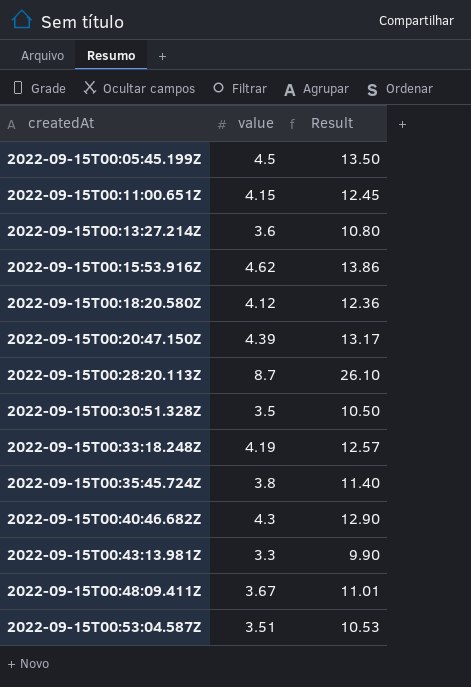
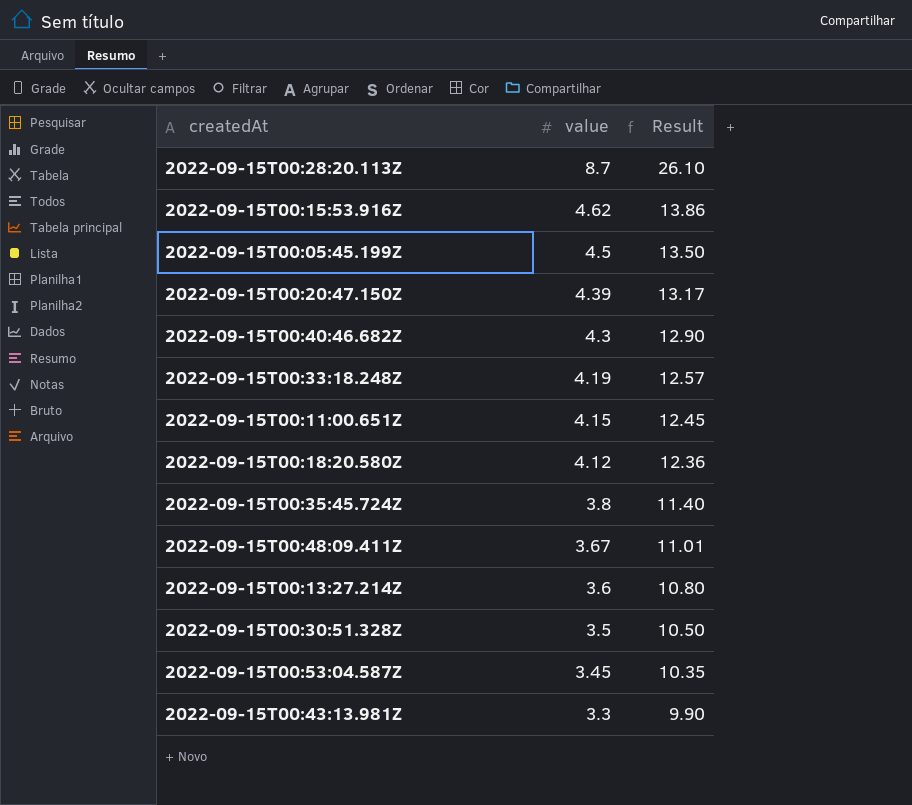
row order: createdAt ascending -> value descending
2022-09-15T00:53:04.587Z | value: 3.51 -> 3.45
2022-09-15T00:53:04.587Z | Result: 10.53 -> 10.35

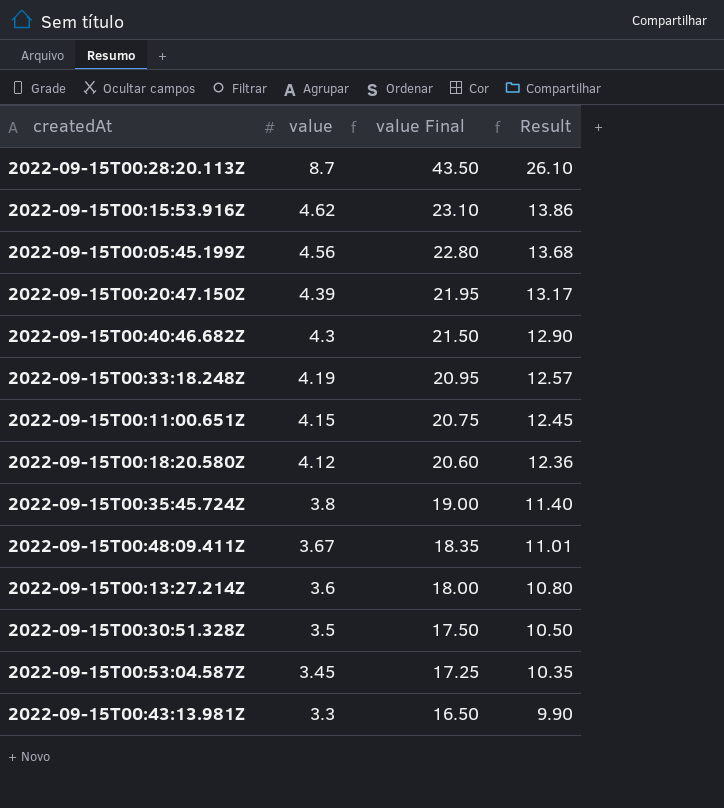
column value Final | formula: none -> [value] * 5
2022-09-15T00:05:45.199Z | value: 4.5 -> 4.56
2022-09-15T00:05:45.199Z | Result: 13.50 -> 13.68

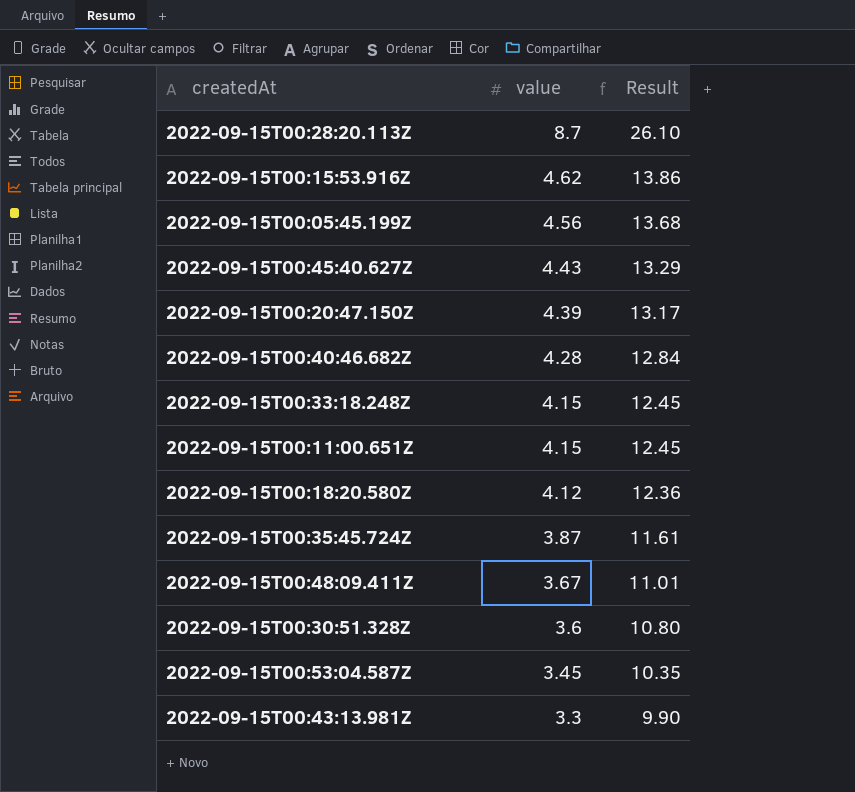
column value Final | formula: [value] * 5 -> none
row 2022-09-15T00:13:27.214Z: 3.6 | 18.00 | 10.80 -> none
row 2022-09-15T00:45:40.627Z: none -> 4.43 | 13.29
2022-09-15T00:40:46.682Z | value: 4.3 -> 4.28
2022-09-15T00:40:46.682Z | Result: 12.90 -> 12.84
2022-09-15T00:33:18.248Z | value: 4.19 -> 4.15
2022-09-15T00:33:18.248Z | Result: 12.57 -> 12.45
2022-09-15T00:35:45.724Z | value: 3.8 -> 3.87
2022-09-15T00:35:45.724Z | Result: 11.40 -> 11.61
2022-09-15T00:30:51.328Z | value: 3.5 -> 3.6
2022-09-15T00:30:51.328Z | Result: 10.50 -> 10.80

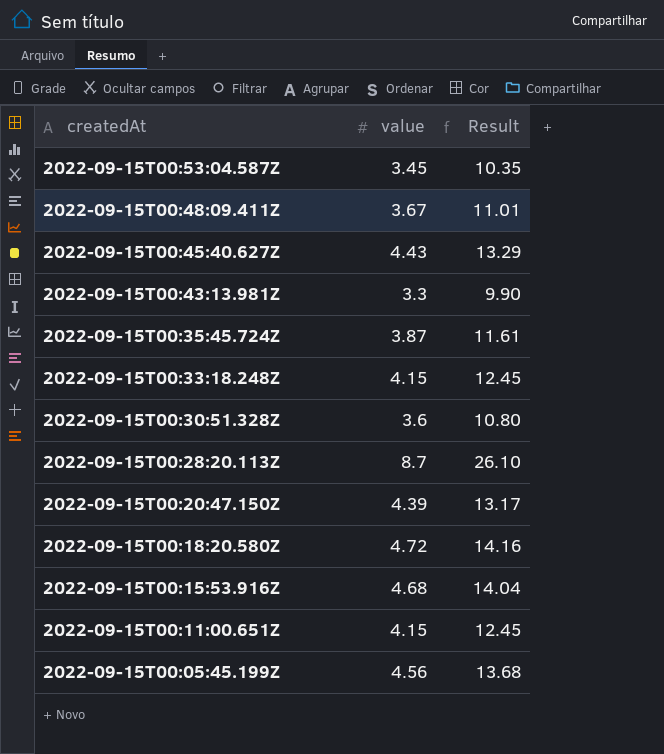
row order: value descending -> createdAt descending
row 2022-09-15T00:40:46.682Z: 4.28 | 12.84 -> none
2022-09-15T00:18:20.580Z | value: 4.12 -> 4.72
2022-09-15T00:18:20.580Z | Result: 12.36 -> 14.16
2022-09-15T00:15:53.916Z | value: 4.62 -> 4.68
2022-09-15T00:15:53.916Z | Result: 13.86 -> 14.04

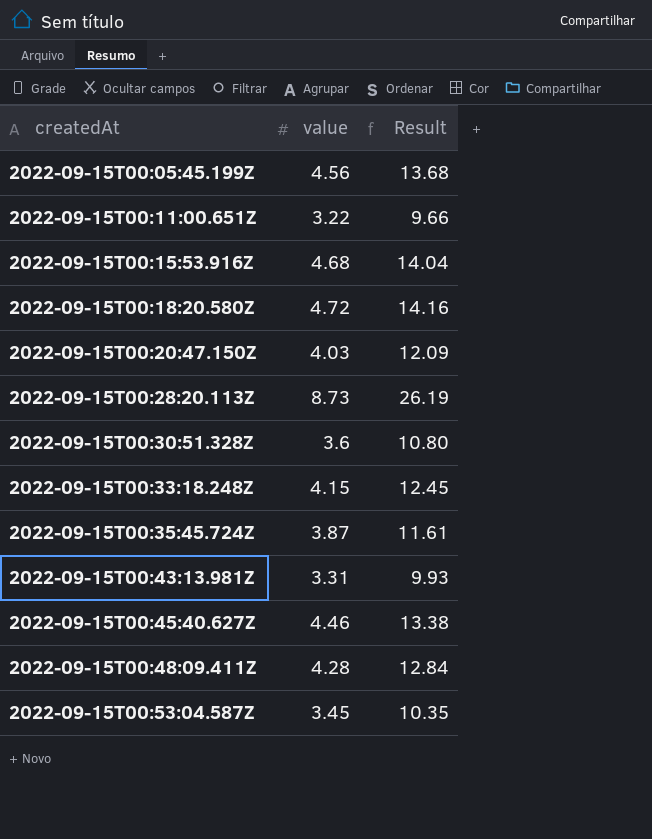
row order: createdAt descending -> createdAt ascending
2022-09-15T00:11:00.651Z | value: 4.15 -> 3.22
2022-09-15T00:11:00.651Z | Result: 12.45 -> 9.66
2022-09-15T00:20:47.150Z | value: 4.39 -> 4.03
2022-09-15T00:20:47.150Z | Result: 13.17 -> 12.09
2022-09-15T00:28:20.113Z | value: 8.7 -> 8.73
2022-09-15T00:28:20.113Z | Result: 26.10 -> 26.19
2022-09-15T00:43:13.981Z | value: 3.3 -> 3.31
2022-09-15T00:43:13.981Z | Result: 9.90 -> 9.93
2022-09-15T00:45:40.627Z | value: 4.43 -> 4.46
2022-09-15T00:45:40.627Z | Result: 13.29 -> 13.38
2022-09-15T00:48:09.411Z | value: 3.67 -> 4.28
2022-09-15T00:48:09.411Z | Result: 11.01 -> 12.84

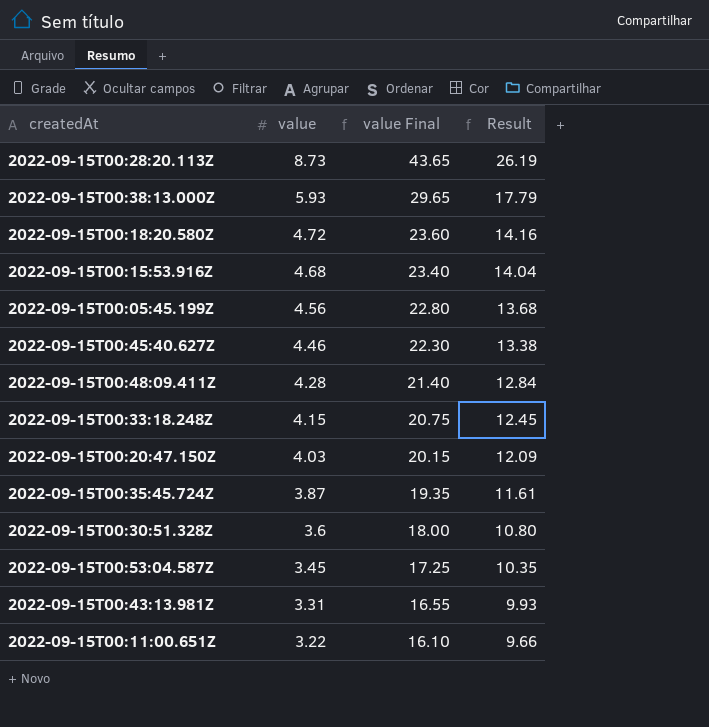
row order: createdAt ascending -> value descending
column value Final | formula: none -> [value] * 5
row 2022-09-15T00:38:13.000Z: none -> 5.93 | 29.65 | 17.79

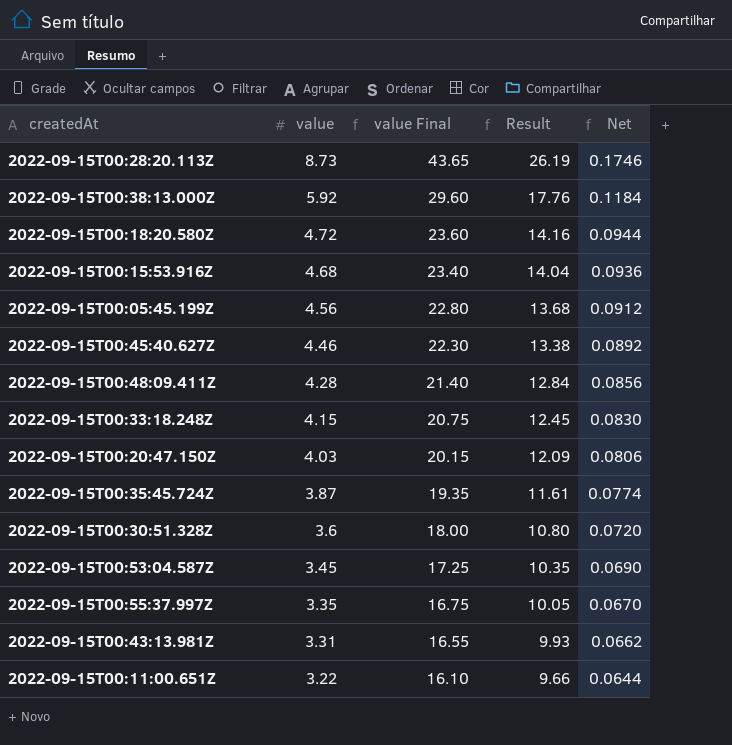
column Net | formula: none -> [value] * 0.02
2022-09-15T00:38:13.000Z | value: 5.93 -> 5.92
2022-09-15T00:38:13.000Z | value Final: 29.65 -> 29.60
2022-09-15T00:38:13.000Z | Result: 17.79 -> 17.76
row 2022-09-15T00:55:37.997Z: none -> 3.35 | 16.75 | 10.05 | 0.0670

